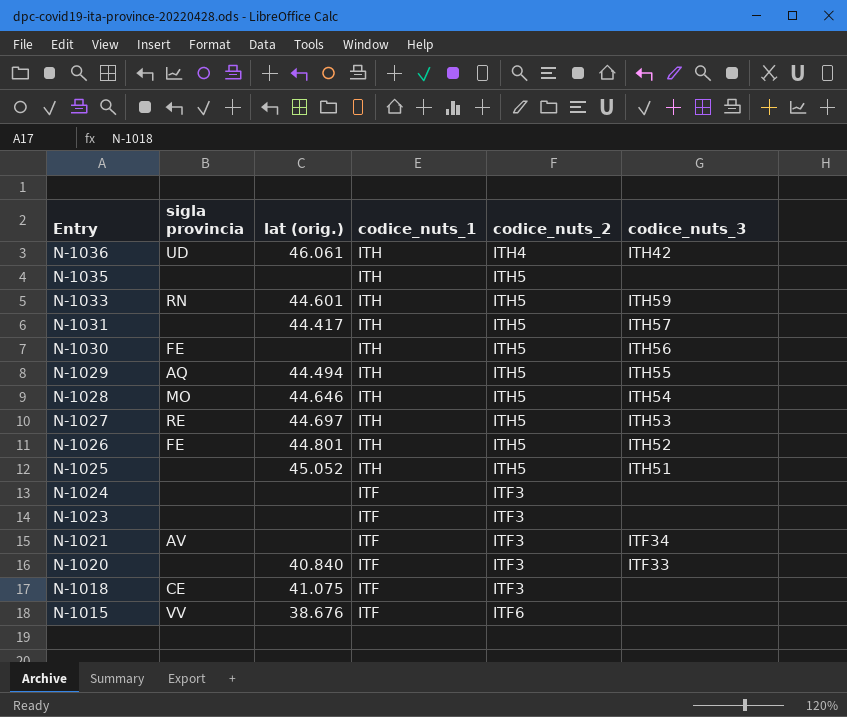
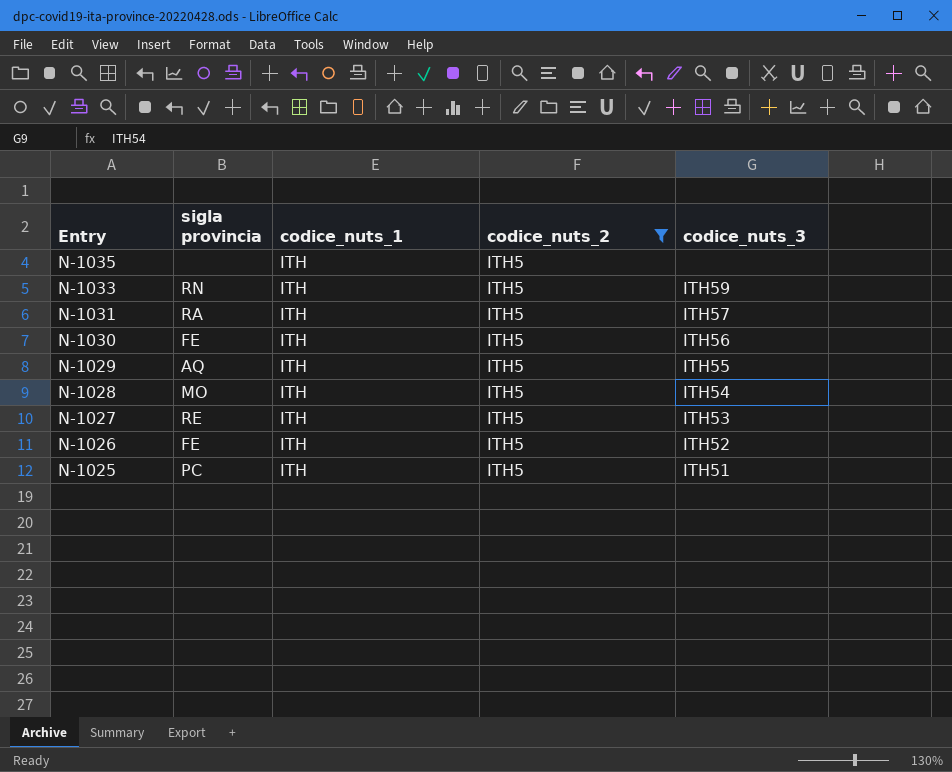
filter: none -> codice_nuts_2 = ITH5
column lat (orig.) | position: 3 -> none
N-1031 | sigla provincia: none -> RA
N-1025 | sigla provincia: none -> PC

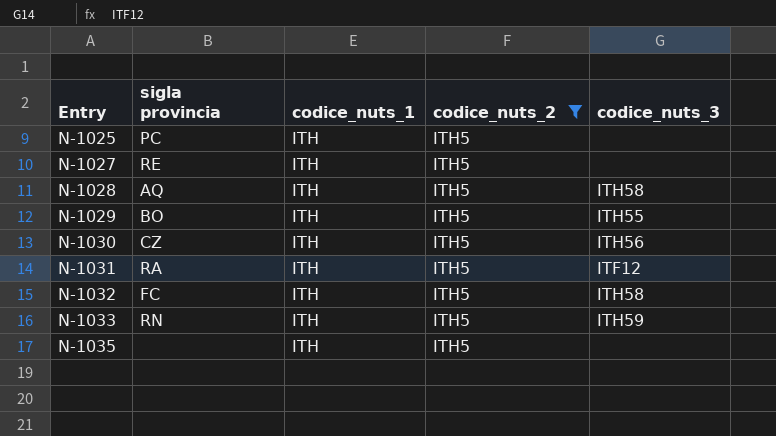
row order: Entry descending -> Entry ascending
row N-1026: FE | ITH | ITH5 | ITH52 -> none
N-1025 | codice_nuts_3: ITH51 -> none
N-1027 | codice_nuts_3: ITH53 -> none
N-1028 | sigla provincia: MO -> AQ
N-1028 | codice_nuts_3: ITH54 -> ITH58
N-1029 | sigla provincia: AQ -> BO
N-1030 | sigla provincia: FE -> CZ
N-1031 | codice_nuts_3: ITH57 -> ITF12
row N-1032: none -> FC | ITH | ITH5 | ITH58

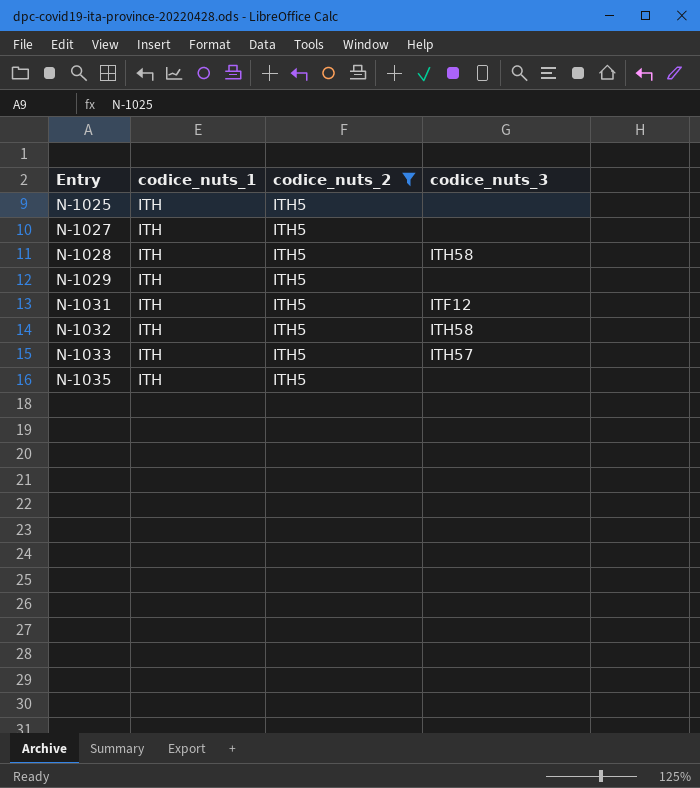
column sigla provincia | position: 2 -> none
row N-1030: CZ | ITH | ITH5 | ITH56 -> none
N-1029 | codice_nuts_3: ITH55 -> none
N-1033 | codice_nuts_3: ITH59 -> ITH57

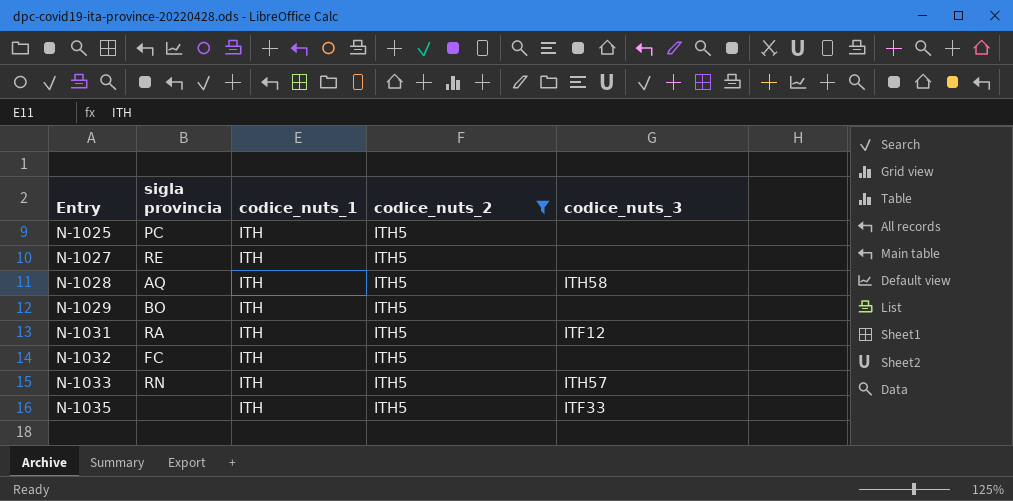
column sigla provincia | position: none -> 2
N-1032 | codice_nuts_3: ITH58 -> none
N-1035 | codice_nuts_3: none -> ITF33

